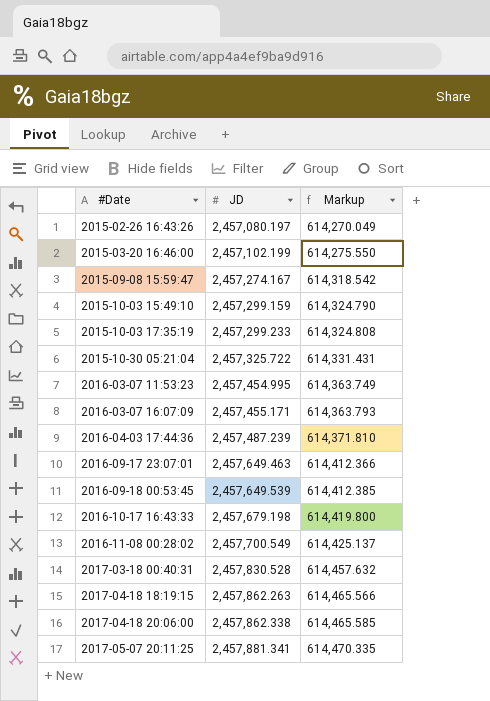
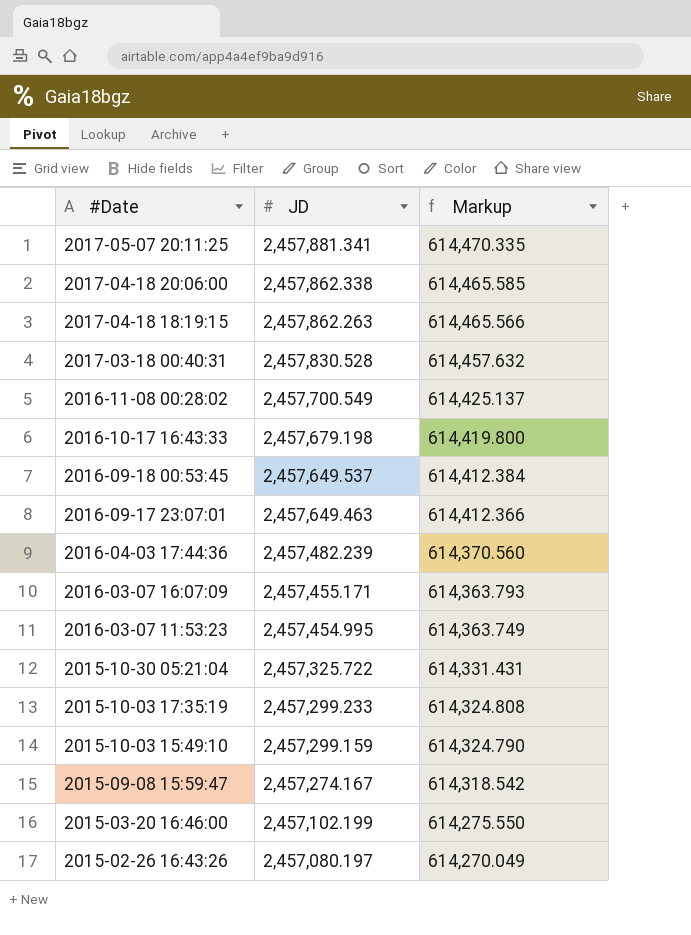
row order: #Date ascending -> #Date descending
2016-09-18 00:53:45 | JD: 2,457,649.539 -> 2,457,649.537
2016-09-18 00:53:45 | Markup: 614,412.385 -> 614,412.384
2016-04-03 17:44:36 | JD: 2,457,487.239 -> 2,457,482.239
2016-04-03 17:44:36 | Markup: 614,371.810 -> 614,370.560

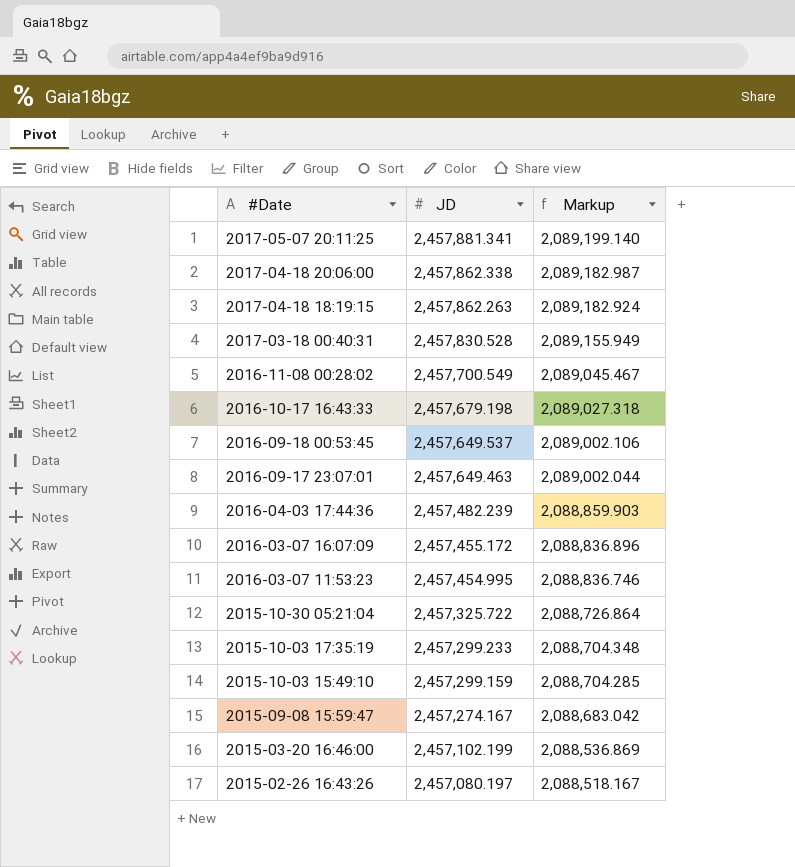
column Markup | formula: [JD] * 0.25 -> [JD] * 0.85
2016-03-07 16:07:09 | JD: 2,457,455.171 -> 2,457,455.172

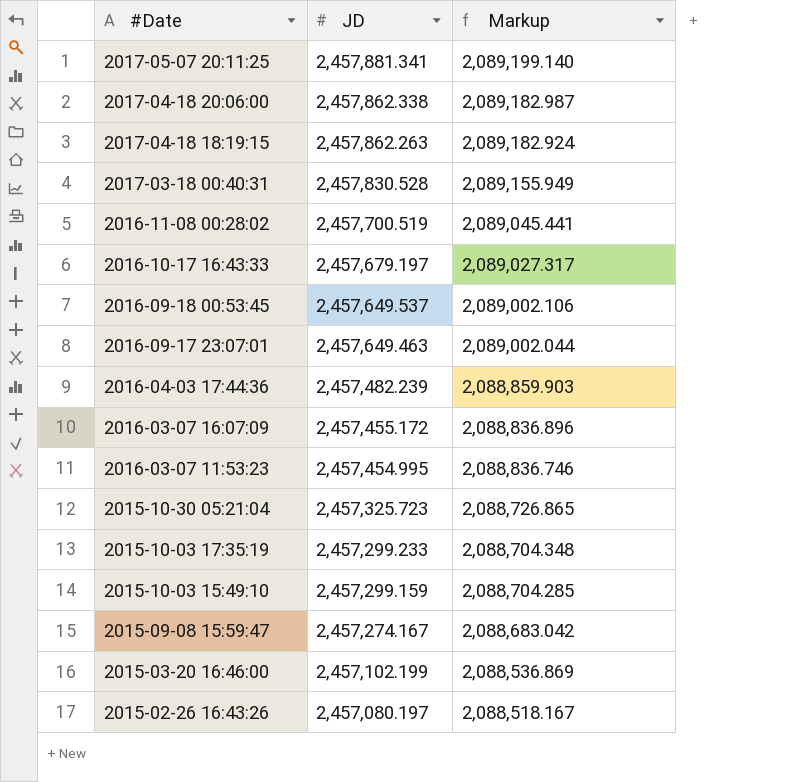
2016-11-08 00:28:02 | JD: 2,457,700.549 -> 2,457,700.519
2016-11-08 00:28:02 | Markup: 2,089,045.467 -> 2,089,045.441
2016-10-17 16:43:33 | JD: 2,457,679.198 -> 2,457,679.197
2016-10-17 16:43:33 | Markup: 2,089,027.318 -> 2,089,027.317
2015-10-30 05:21:04 | JD: 2,457,325.722 -> 2,457,325.723
2015-10-30 05:21:04 | Markup: 2,088,726.864 -> 2,088,726.865

